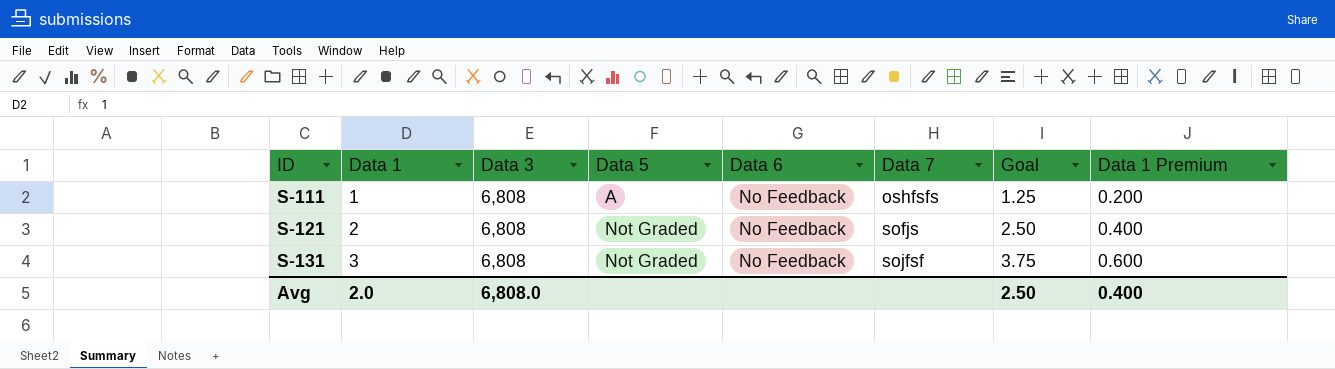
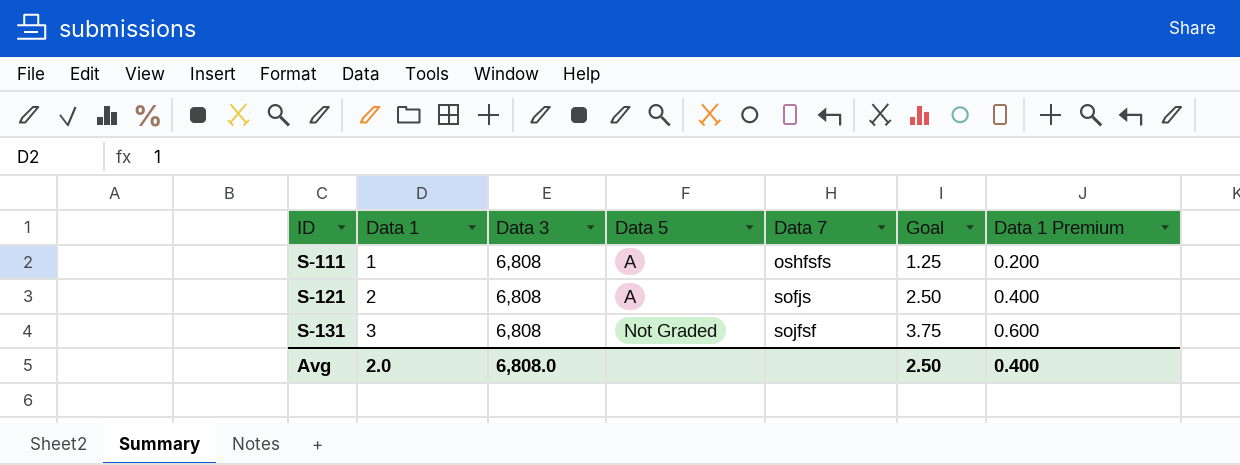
column Data 6 | position: 5 -> none
S-121 | Data 5: Not Graded -> A

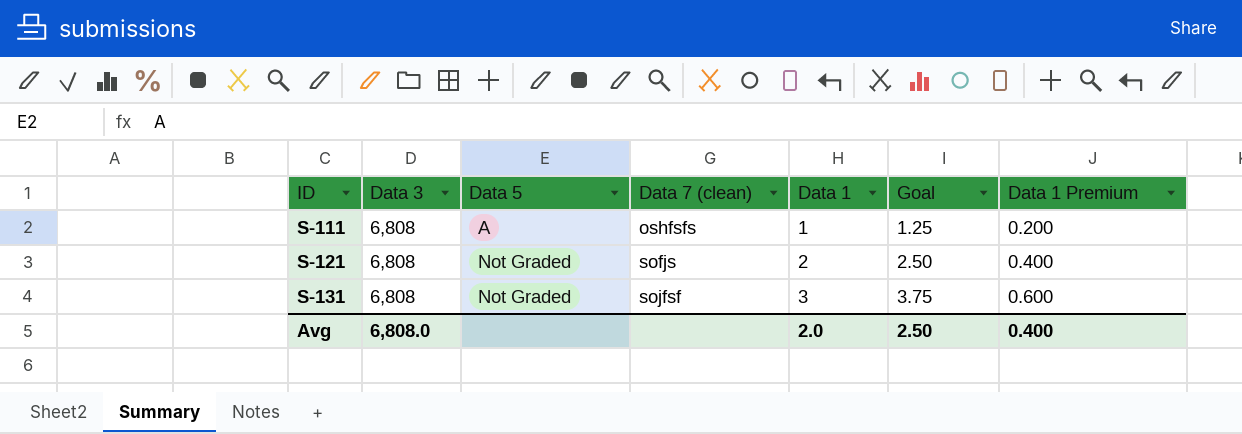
column name: Data 7 -> Data 7 (clean)
column Data 1 | position: 2 -> 5
S-121 | Data 5: A -> Not Graded

